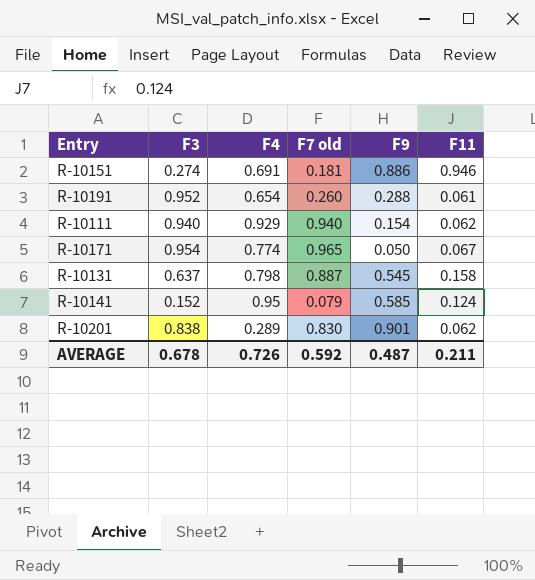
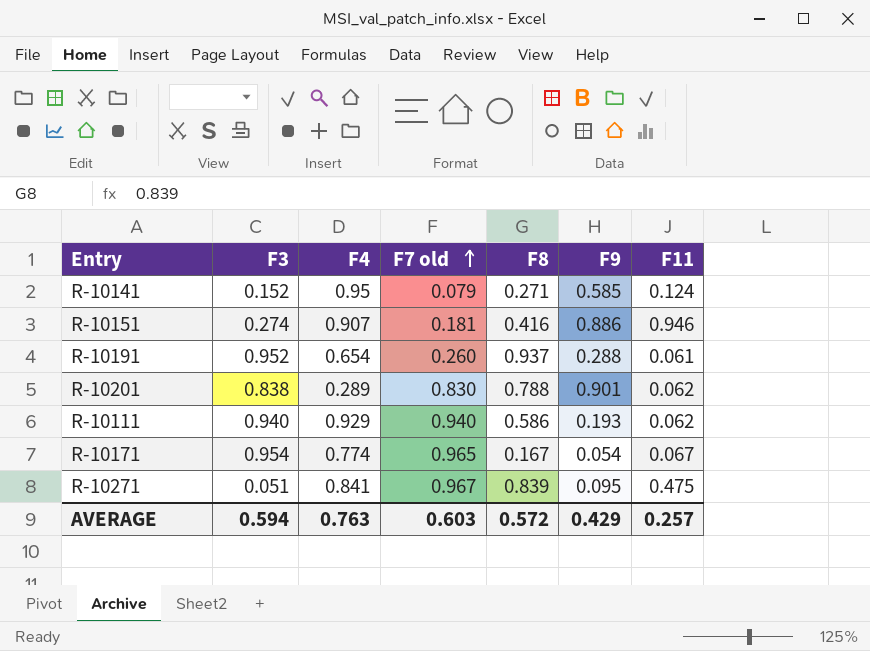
row order: none -> F7 old ascending
column F8 | position: none -> 5
row R-10131: 0.637 | 0.798 | 0.887 | 0.545 | 0.158 -> none
R-10151 | F4: 0.691 -> 0.907
R-10111 | F9: 0.154 -> 0.193
R-10171 | F9: 0.050 -> 0.054
row R-10271: none -> 0.051 | 0.841 | 0.967 | 0.839 | 0.095 | 0.475
AVERAGE | F3: 0.678 -> 0.594
AVERAGE | F4: 0.726 -> 0.763
AVERAGE | F7 old: 0.592 -> 0.603
AVERAGE | F9: 0.487 -> 0.429
AVERAGE | F11: 0.211 -> 0.257

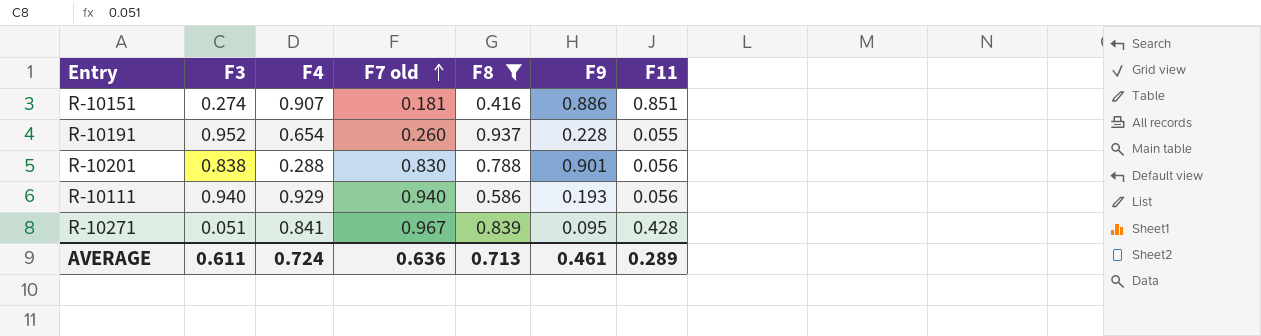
filter: none -> F8 >= 0.416
R-10151 | F11: 0.946 -> 0.851
R-10191 | F9: 0.288 -> 0.228
R-10191 | F11: 0.061 -> 0.055
R-10201 | F4: 0.289 -> 0.288
R-10201 | F11: 0.062 -> 0.056
R-10111 | F11: 0.062 -> 0.056
R-10271 | F11: 0.475 -> 0.428
AVERAGE | F3: 0.594 -> 0.611
AVERAGE | F4: 0.763 -> 0.724
AVERAGE | F7 old: 0.603 -> 0.636
AVERAGE | F8: 0.572 -> 0.713
AVERAGE | F9: 0.429 -> 0.461
AVERAGE | F11: 0.257 -> 0.289

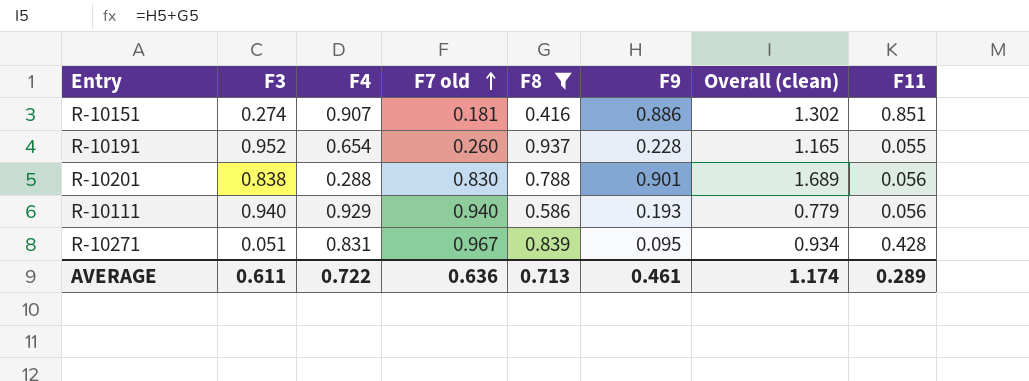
column Overall (clean) | formula: none -> [F8] + [F9]
R-10271 | F4: 0.841 -> 0.831
AVERAGE | F4: 0.724 -> 0.722

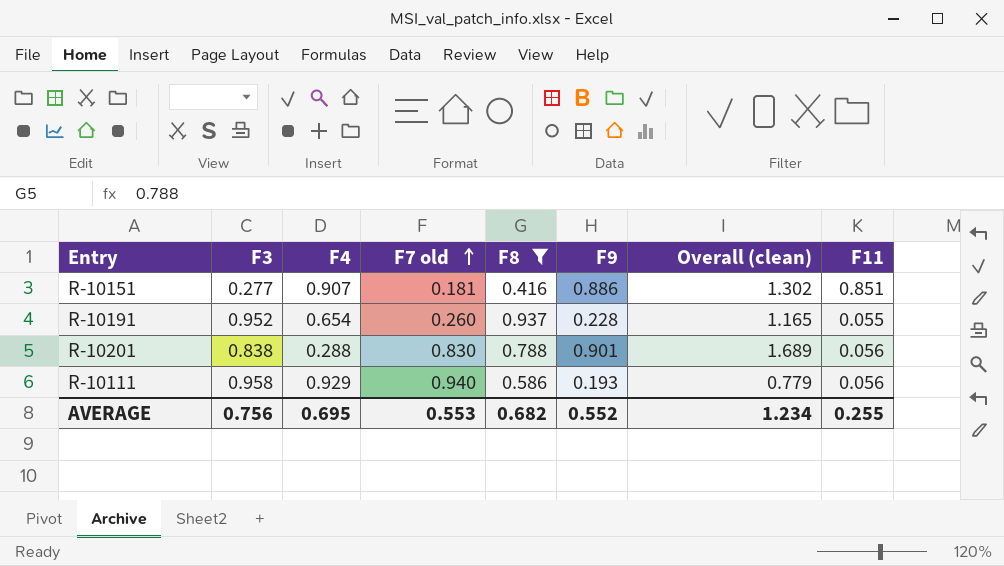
row R-10271: 0.051 | 0.831 | 0.967 | 0.839 | 0.095 | 0.934 | 0.428 -> none
R-10151 | F3: 0.274 -> 0.277
R-10111 | F3: 0.940 -> 0.958
AVERAGE | F3: 0.611 -> 0.756
AVERAGE | F4: 0.722 -> 0.695
AVERAGE | F7 old: 0.636 -> 0.553
AVERAGE | F8: 0.713 -> 0.682
AVERAGE | F9: 0.461 -> 0.552
AVERAGE | Overall (clean): 1.174 -> 1.234
AVERAGE | F11: 0.289 -> 0.255

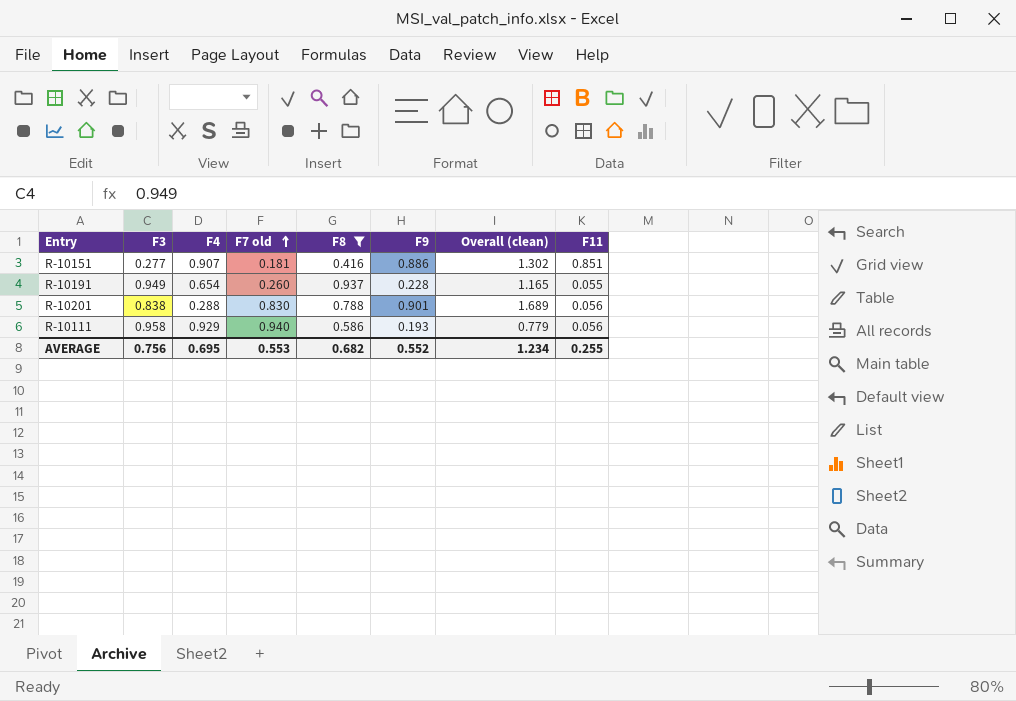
R-10191 | F3: 0.952 -> 0.949

